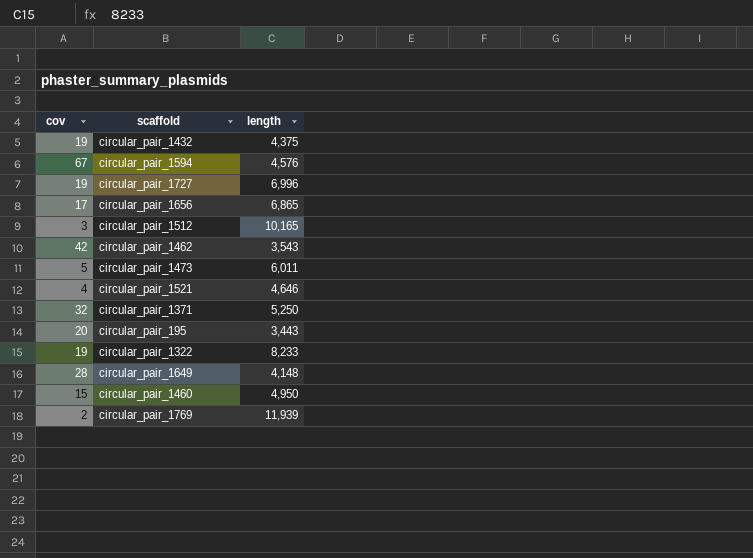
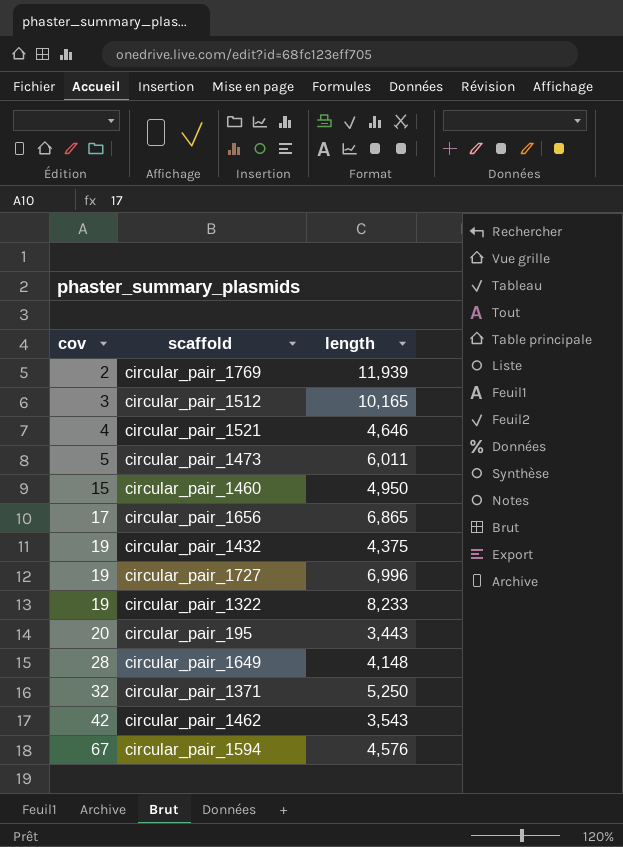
row order: none -> cov ascending

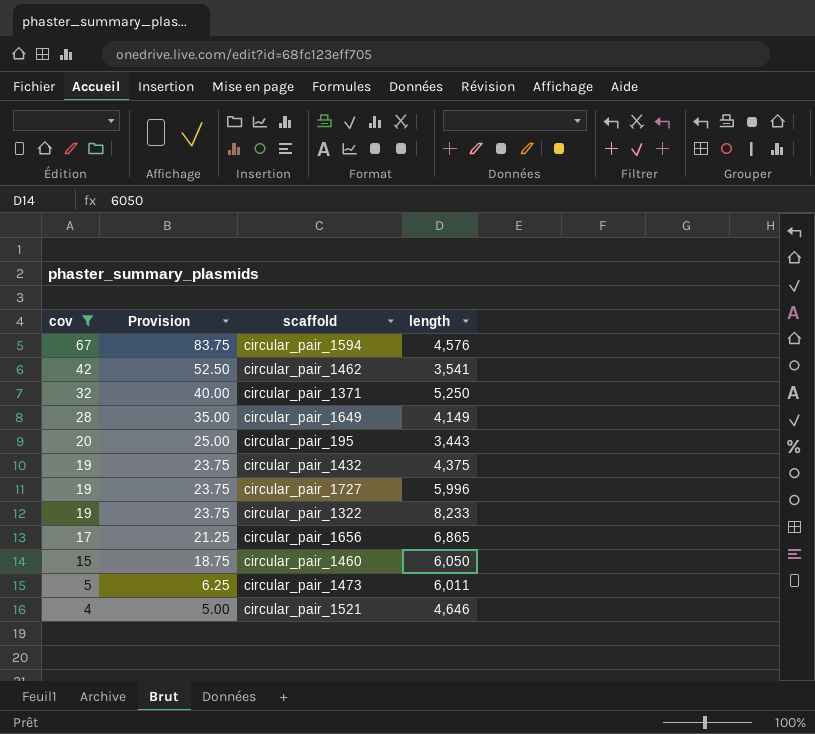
filter: none -> cov >= 4
row order: cov ascending -> cov descending
column Provision | formula: none -> [cov] * 1.25
circular_pair_1462 | length: 3,543 -> 3,541
circular_pair_1649 | length: 4,148 -> 4,149
circular_pair_1727 | length: 6,996 -> 5,996
circular_pair_1460 | length: 4,950 -> 6,050

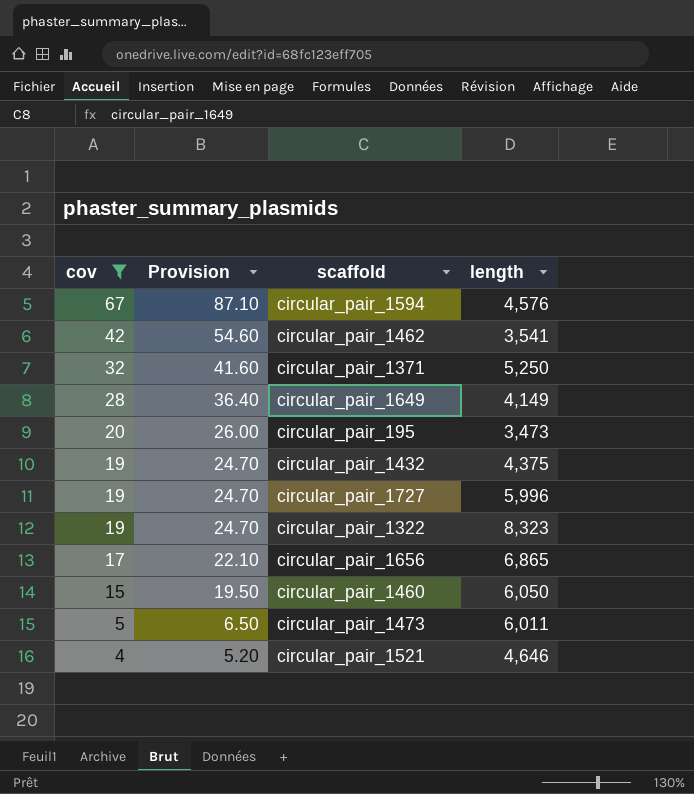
column Provision | formula: [cov] * 1.25 -> [cov] * 1.3
circular_pair_195 | length: 3,443 -> 3,473
circular_pair_1322 | length: 8,233 -> 8,323

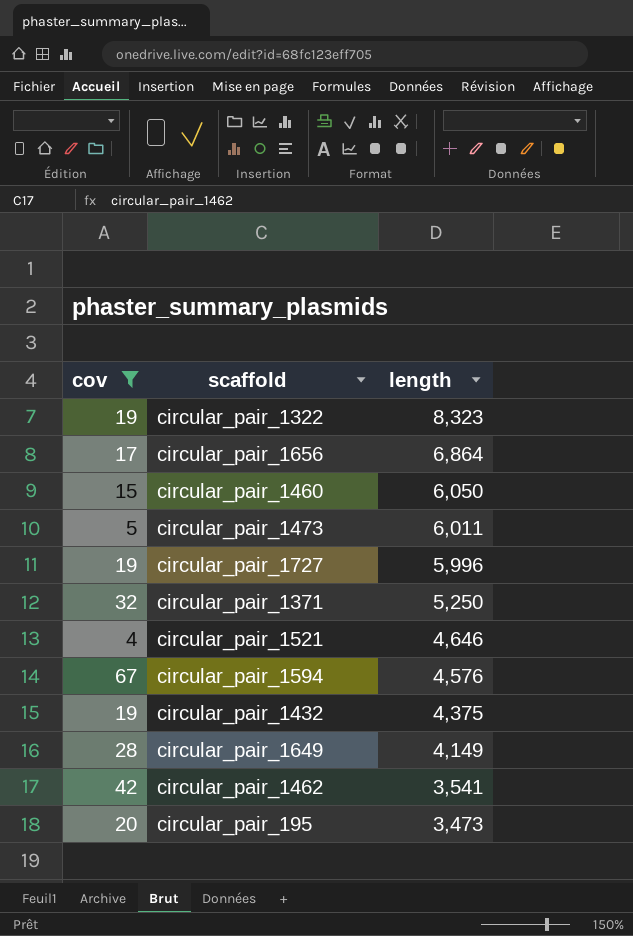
row order: cov descending -> length descending
column Provision | formula: [cov] * 1.3 -> none
circular_pair_1656 | length: 6,865 -> 6,864

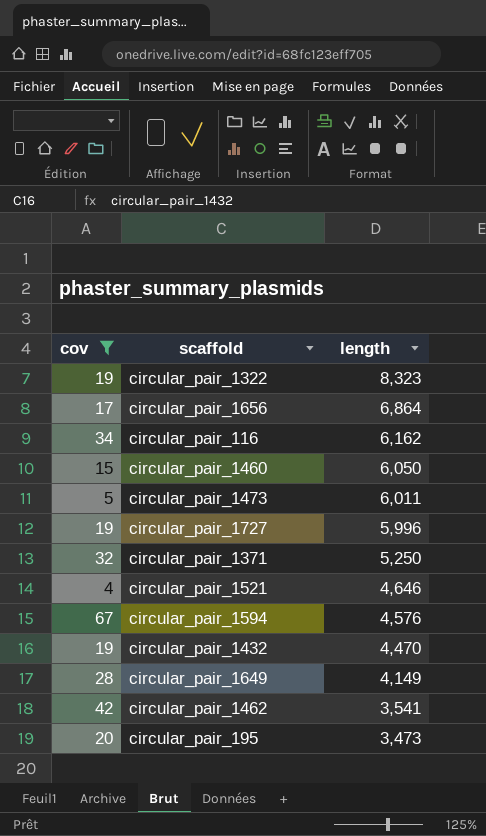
row circular_pair_116: none -> 34 | 6,162
circular_pair_1432 | length: 4,375 -> 4,470

